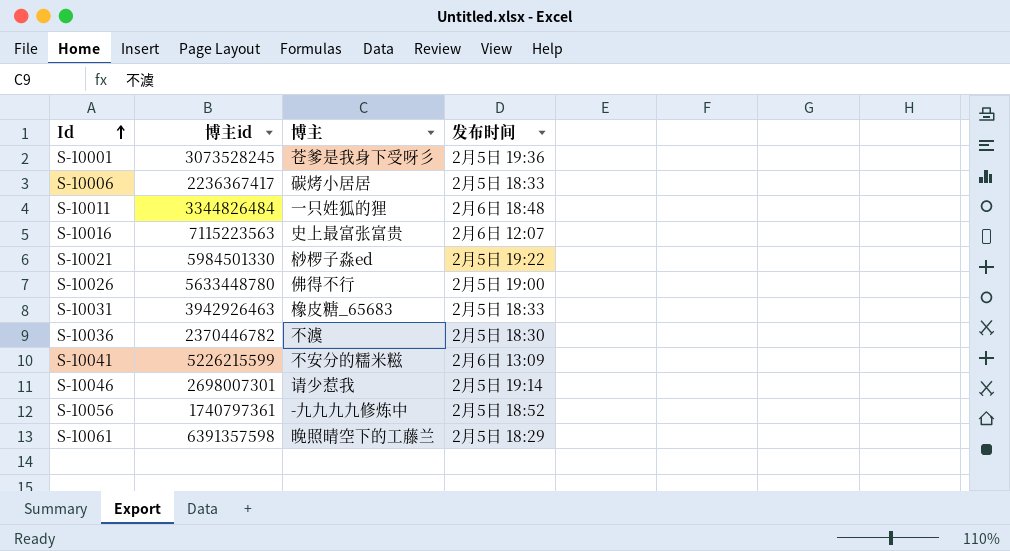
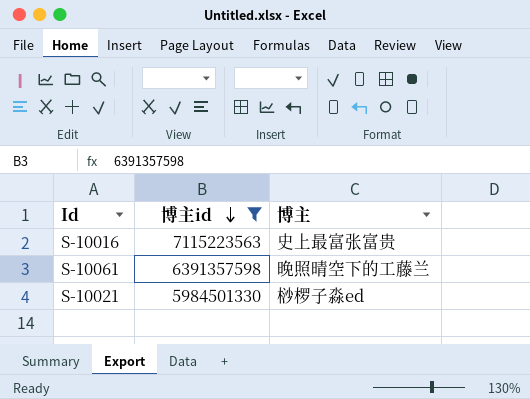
filter: none -> 博主id >= 5984501330
row order: Id ascending -> 博主id descending
column 发布时间 | position: 4 -> none

